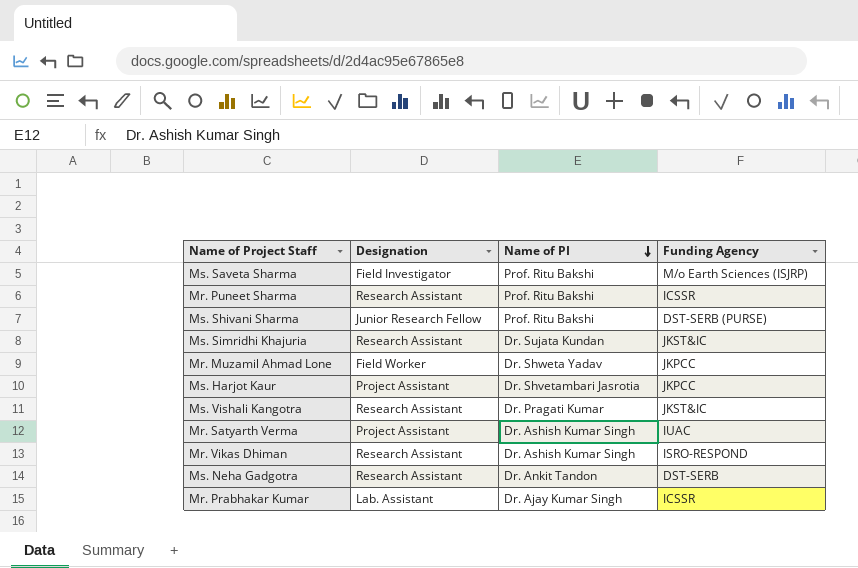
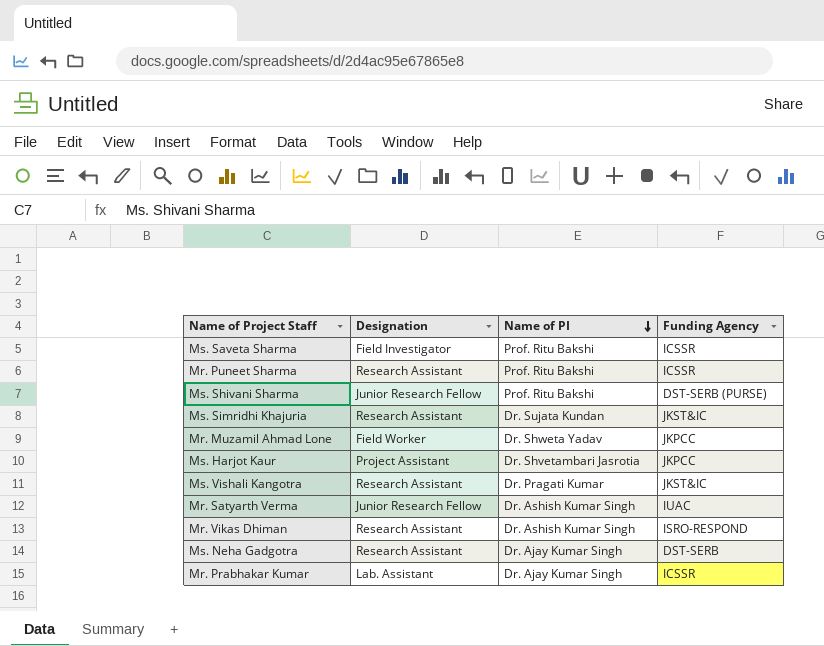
Ms. Saveta Sharma | Funding Agency: M/o Earth Sciences (ISJRP) -> ICSSR
Mr. Satyarth Verma | Designation: Project Assistant -> Junior Research Fellow
Ms. Neha Gadgotra | Name of PI: Dr. Ankit Tandon -> Dr. Ajay Kumar Singh

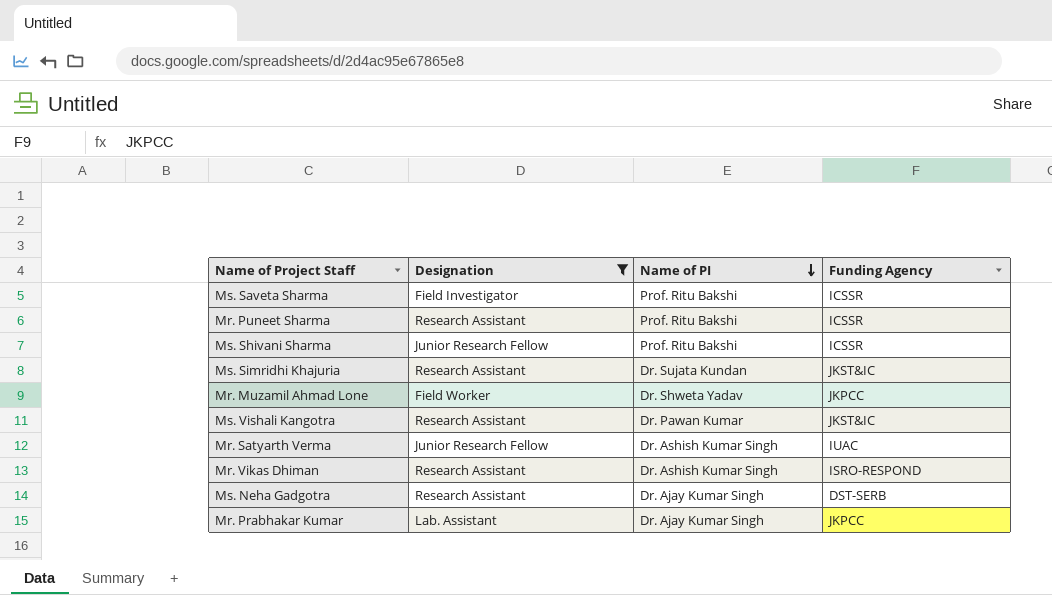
filter: none -> Designation != Project Assistant
Ms. Shivani Sharma | Funding Agency: DST-SERB (PURSE) -> ICSSR
Ms. Vishali Kangotra | Name of PI: Dr. Pragati Kumar -> Dr. Pawan Kumar
Mr. Prabhakar Kumar | Funding Agency: ICSSR -> JKPCC

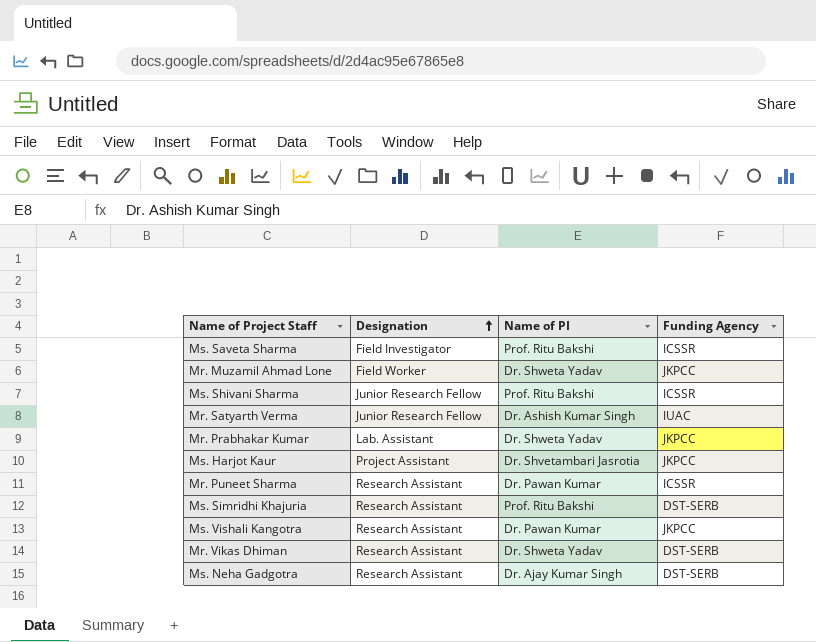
filter: Designation != Project Assistant -> none
row order: Name of PI descending -> Designation ascending
Mr. Prabhakar Kumar | Name of PI: Dr. Ajay Kumar Singh -> Dr. Shweta Yadav
Mr. Puneet Sharma | Name of PI: Prof. Ritu Bakshi -> Dr. Pawan Kumar
Ms. Simridhi Khajuria | Name of PI: Dr. Sujata Kundan -> Prof. Ritu Bakshi
Ms. Simridhi Khajuria | Funding Agency: JKST&IC -> DST-SERB
Ms. Vishali Kangotra | Funding Agency: JKST&IC -> JKPCC
Mr. Vikas Dhiman | Name of PI: Dr. Ashish Kumar Singh -> Dr. Shweta Yadav
Mr. Vikas Dhiman | Funding Agency: ISRO-RESPOND -> DST-SERB

